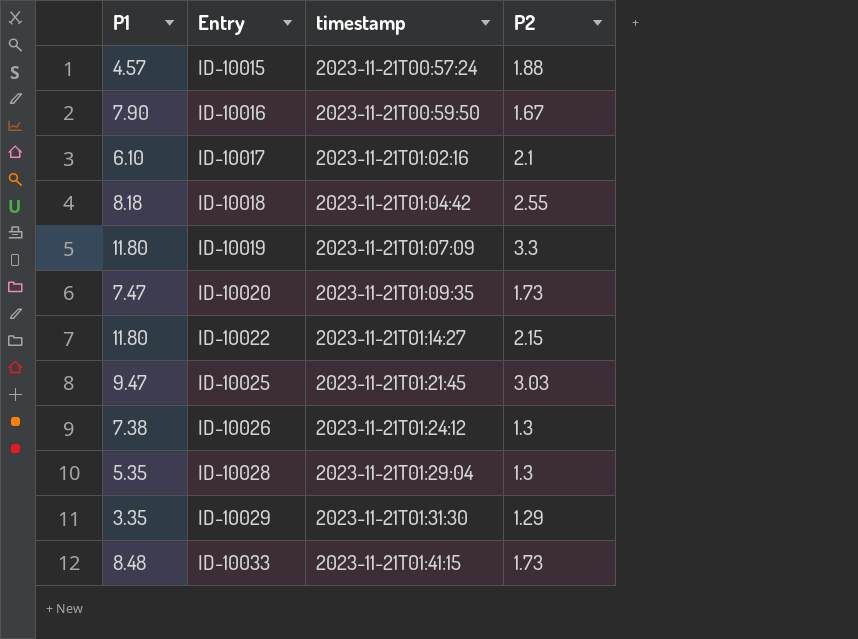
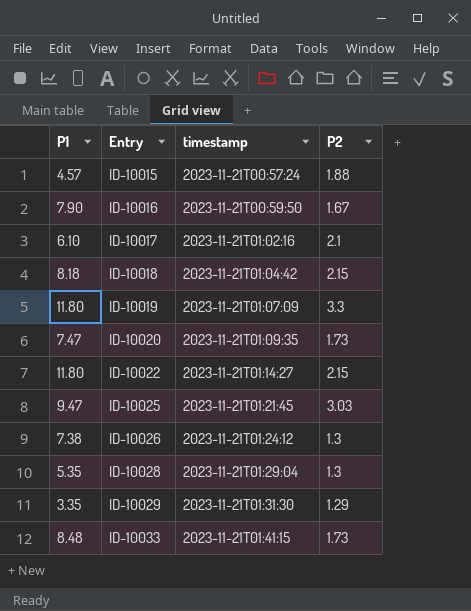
ID-10018 | P2: 2.55 -> 2.15

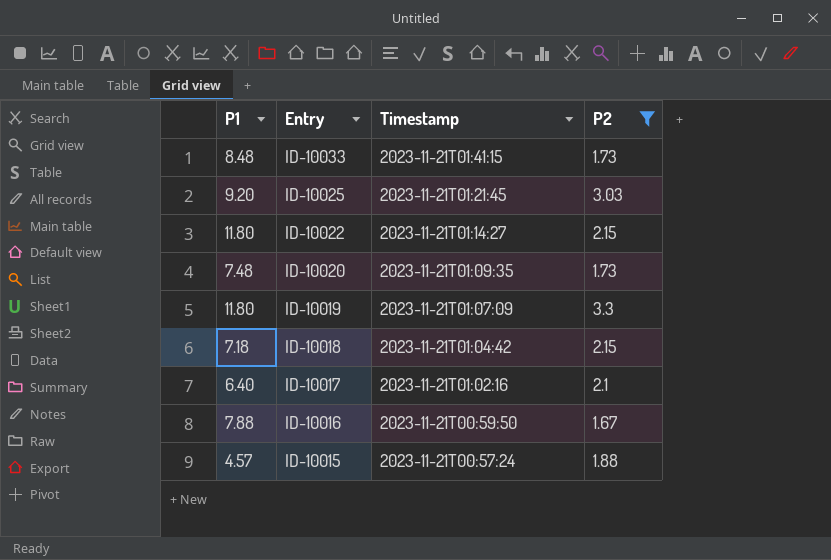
filter: none -> P2 >= 1.67
row order: Entry ascending -> Entry descending
column name: timestamp -> Timestamp
ID-10025 | P1: 9.47 -> 9.20
ID-10020 | P1: 7.47 -> 7.48
ID-10018 | P1: 8.18 -> 7.18
ID-10017 | P1: 6.10 -> 6.40
ID-10016 | P1: 7.90 -> 7.88

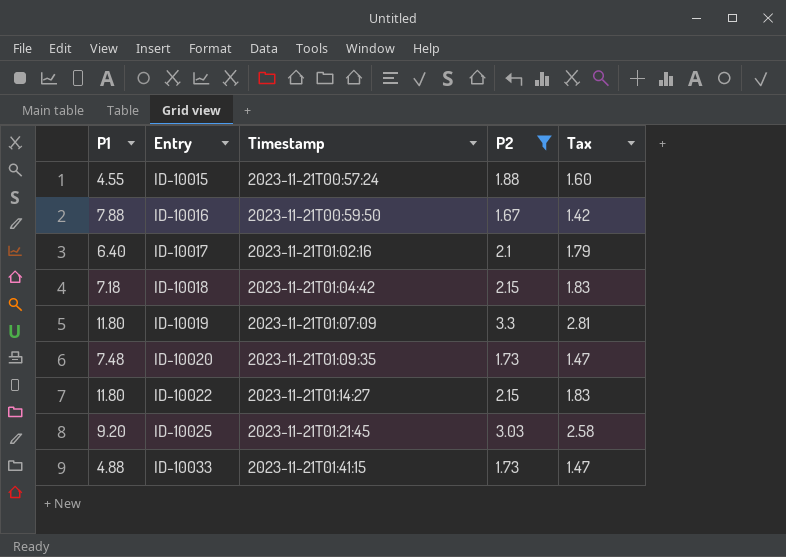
row order: Entry descending -> Entry ascending
column Tax | formula: none -> [P2] * 0.85
ID-10015 | P1: 4.57 -> 4.55
ID-10033 | P1: 8.48 -> 4.88

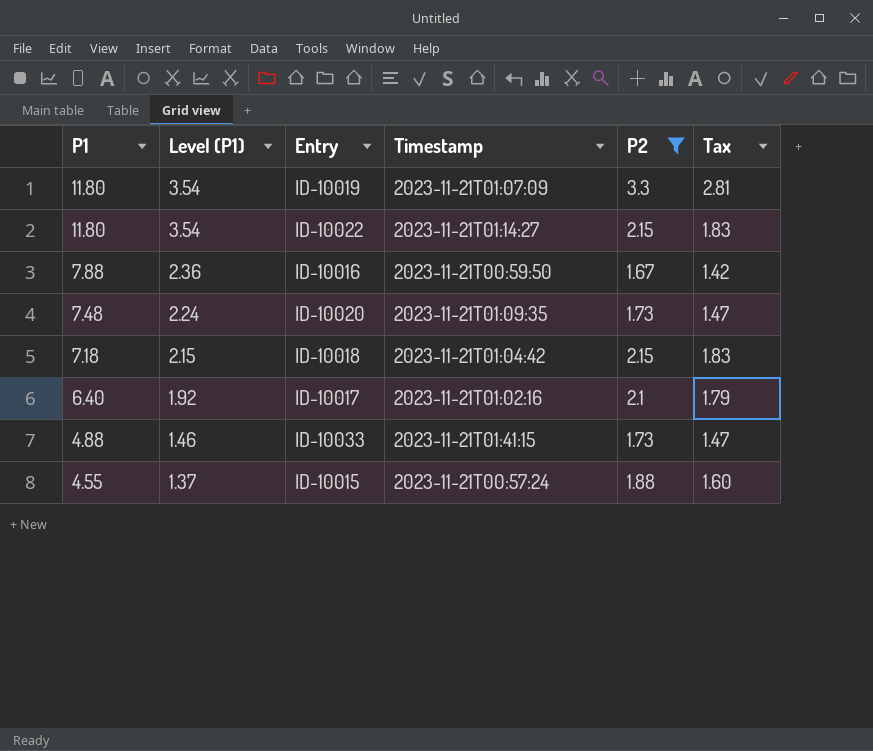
row order: Entry ascending -> P1 descending
column Level (P1) | formula: none -> [P1] * 0.3
row ID-10025: 9.20 | 2023-11-21T01:21:45 | 3.03 | 2.58 -> none

